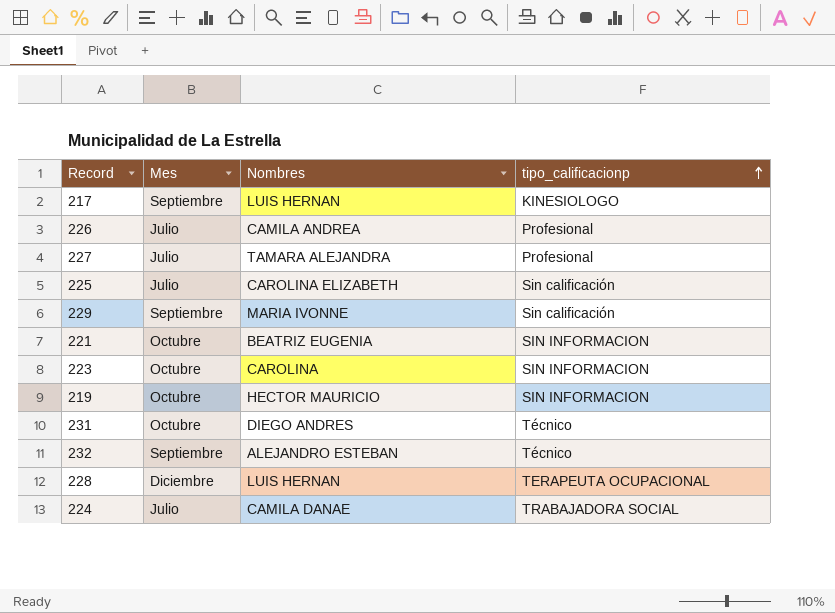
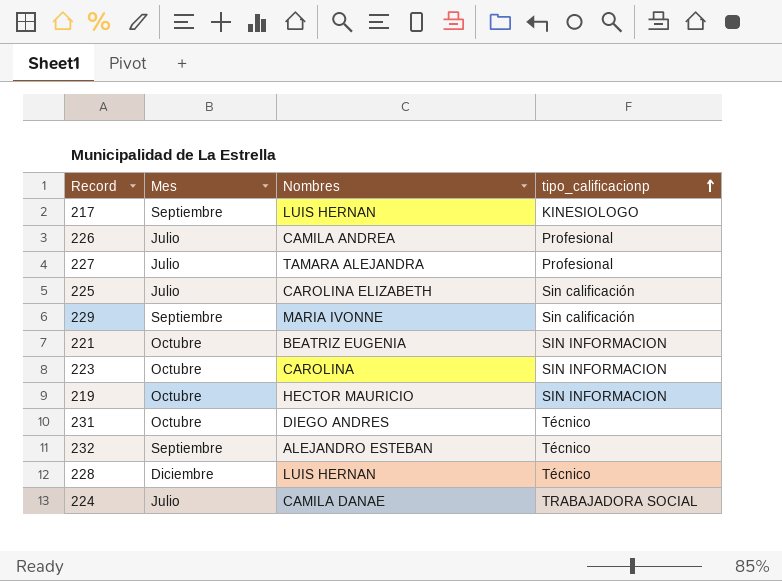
228 | tipo_calificacionp: TERAPEUTA OCUPACIONAL -> Técnico

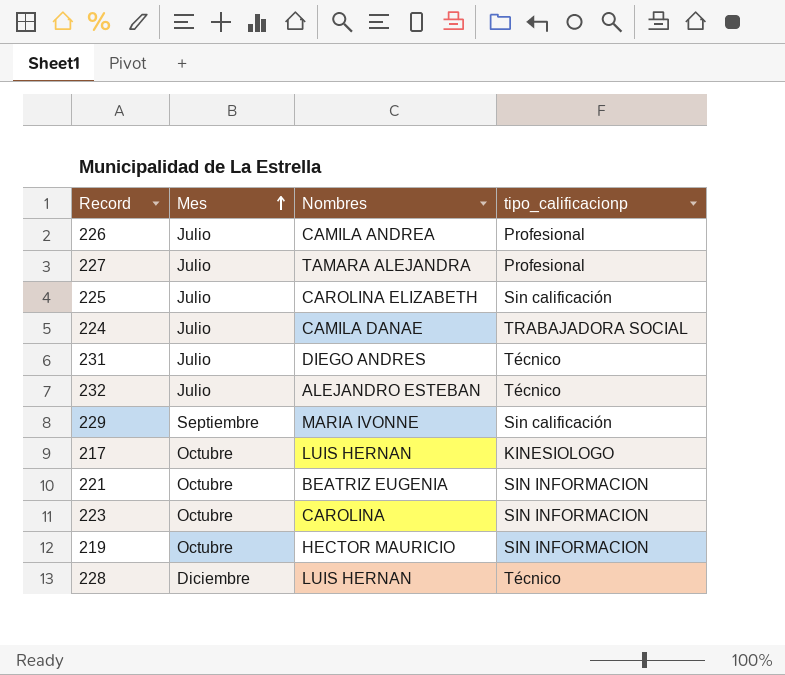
row order: tipo_calificacionp ascending -> Mes ascending
231 | Mes: Octubre -> Julio
232 | Mes: Septiembre -> Julio
217 | Mes: Septiembre -> Octubre

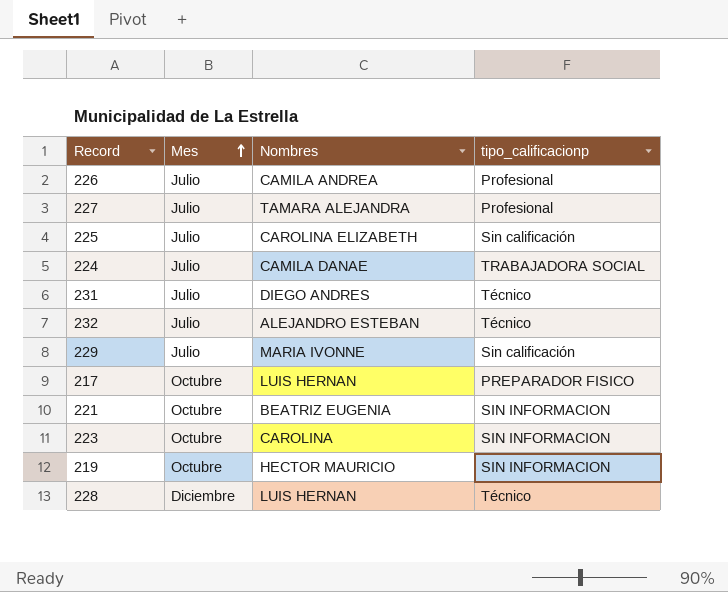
229 | Mes: Septiembre -> Julio
217 | tipo_calificacionp: KINESIOLOGO -> PREPARADOR FISICO

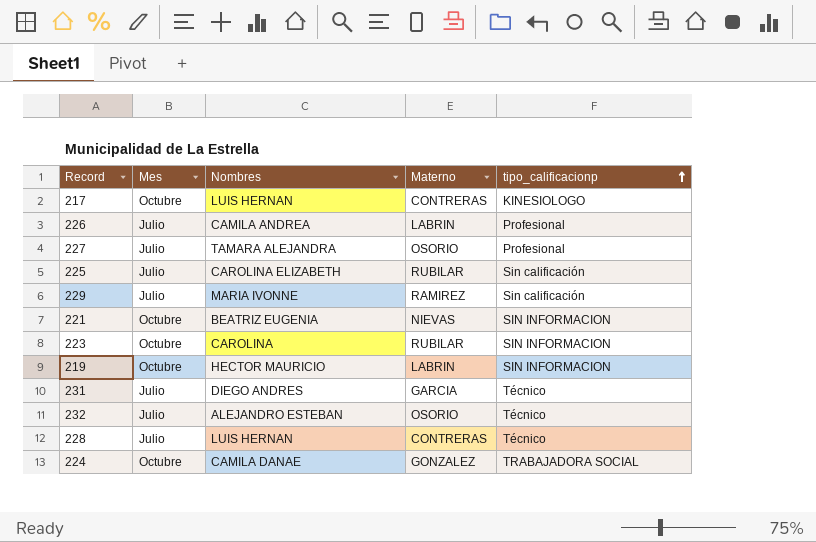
row order: Mes ascending -> tipo_calificacionp ascending
column Materno | position: none -> 4
217 | tipo_calificacionp: PREPARADOR FISICO -> KINESIOLOGO
228 | Mes: Diciembre -> Julio
224 | Mes: Julio -> Octubre

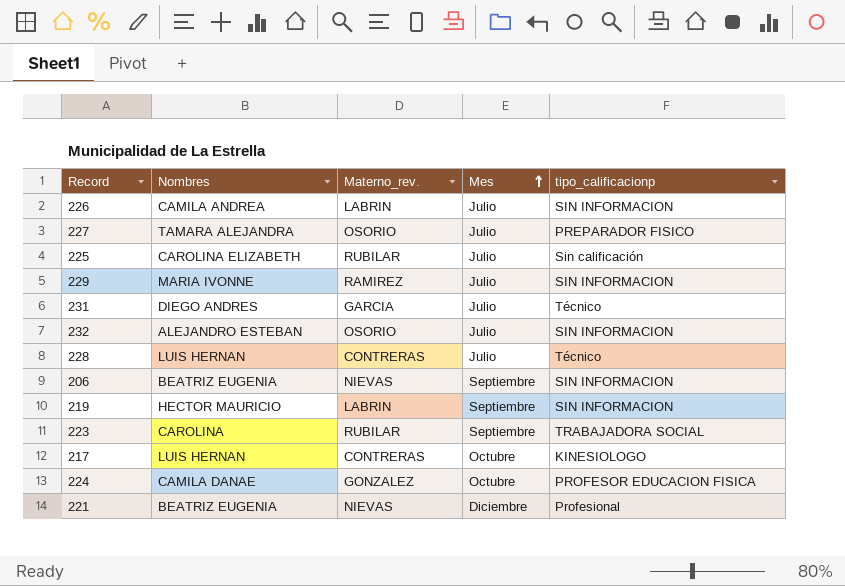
row order: tipo_calificacionp ascending -> Mes ascending
column name: Materno -> Materno_rev.
column Mes | position: 2 -> 4
226 | tipo_calificacionp: Profesional -> SIN INFORMACION
227 | tipo_calificacionp: Profesional -> PREPARADOR FISICO
229 | tipo_calificacionp: Sin calificación -> SIN INFORMACION
232 | tipo_calificacionp: Técnico -> SIN INFORMACION
row 206: none -> BEATRIZ EUGENIA | NIEVAS | Septiembre | SIN INFORMACION
219 | Mes: Octubre -> Septiembre
223 | Mes: Octubre -> Septiembre
223 | tipo_calificacionp: SIN INFORMACION -> TRABAJADORA SOCIAL
224 | tipo_calificacionp: TRABAJADORA SOCIAL -> PROFESOR EDUCACION FISICA
221 | Mes: Octubre -> Diciembre
221 | tipo_calificacionp: SIN INFORMACION -> Profesional

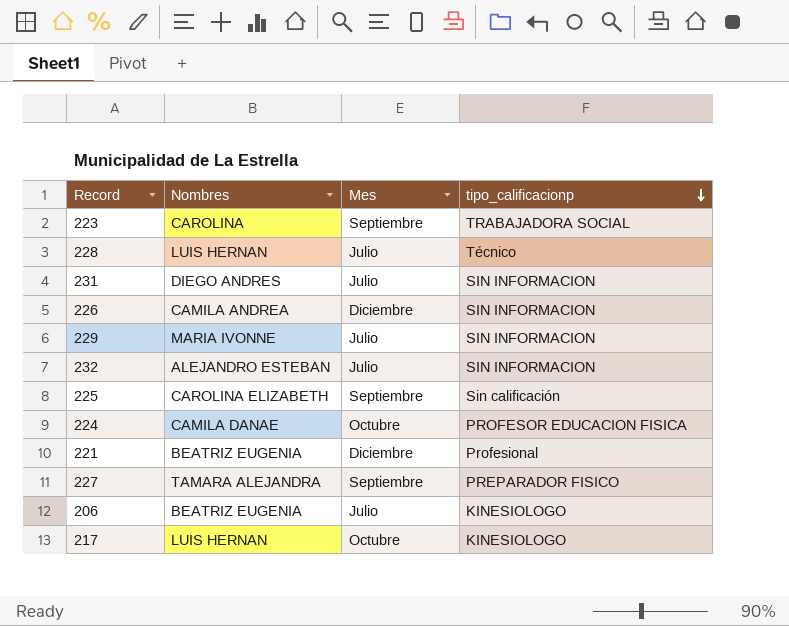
row order: Mes ascending -> tipo_calificacionp descending
column Materno_rev. | position: 3 -> none
row 219: HECTOR MAURICIO | LABRIN | Septiembre | SIN INFORMACION -> none
231 | tipo_calificacionp: Técnico -> SIN INFORMACION
226 | Mes: Julio -> Diciembre
225 | Mes: Julio -> Septiembre
227 | Mes: Julio -> Septiembre
206 | Mes: Septiembre -> Julio
206 | tipo_calificacionp: SIN INFORMACION -> KINESIOLOGO

